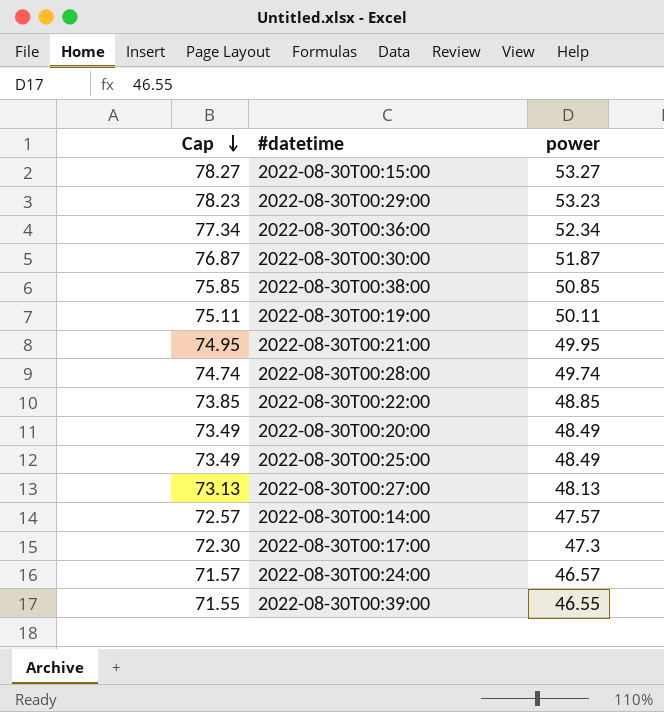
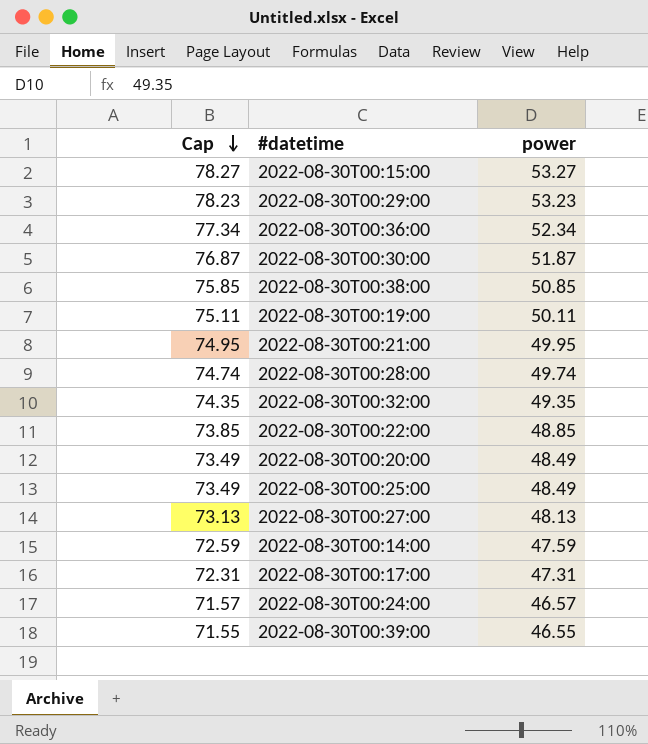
row 2022-08-30T00:32:00: none -> 74.35 | 49.35
2022-08-30T00:14:00 | Cap: 72.57 -> 72.59
2022-08-30T00:14:00 | power: 47.57 -> 47.59
2022-08-30T00:17:00 | Cap: 72.30 -> 72.31
2022-08-30T00:17:00 | power: 47.3 -> 47.31

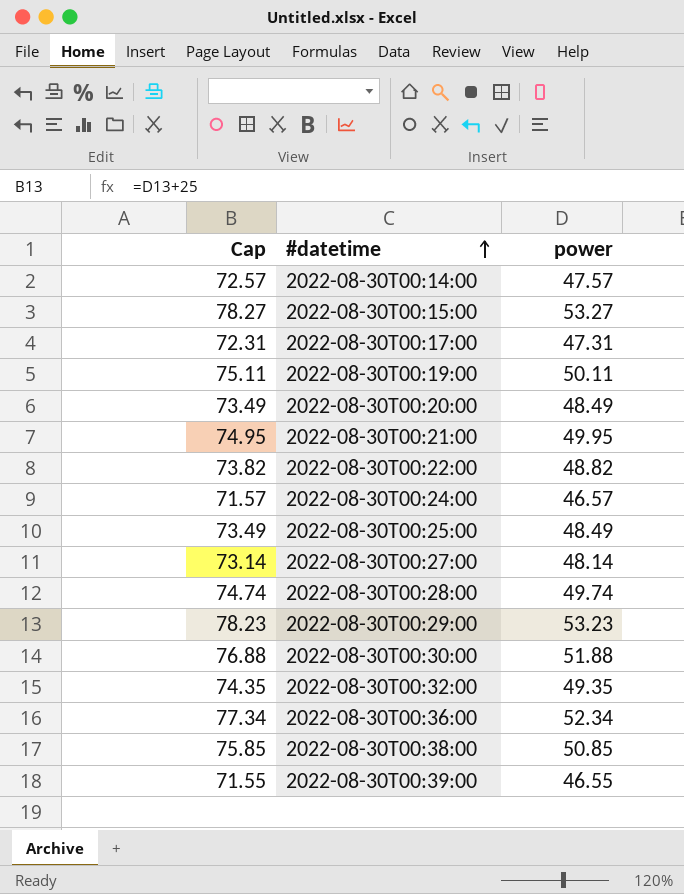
row order: Cap descending -> #datetime ascending
2022-08-30T00:14:00 | Cap: 72.59 -> 72.57
2022-08-30T00:14:00 | power: 47.59 -> 47.57
2022-08-30T00:22:00 | Cap: 73.85 -> 73.82
2022-08-30T00:22:00 | power: 48.85 -> 48.82
2022-08-30T00:27:00 | Cap: 73.13 -> 73.14
2022-08-30T00:27:00 | power: 48.13 -> 48.14
2022-08-30T00:30:00 | Cap: 76.87 -> 76.88
2022-08-30T00:30:00 | power: 51.87 -> 51.88

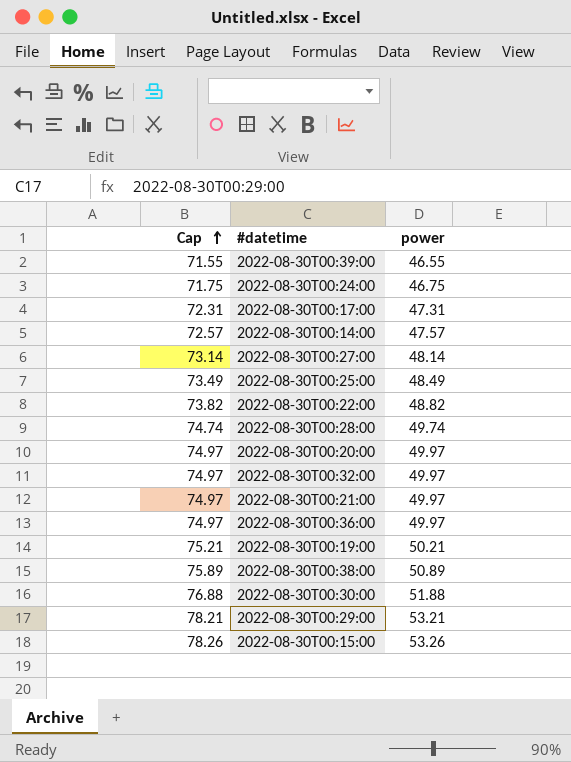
row order: #datetime ascending -> Cap ascending
2022-08-30T00:24:00 | Cap: 71.57 -> 71.75
2022-08-30T00:24:00 | power: 46.57 -> 46.75
2022-08-30T00:20:00 | Cap: 73.49 -> 74.97
2022-08-30T00:20:00 | power: 48.49 -> 49.97
2022-08-30T00:32:00 | Cap: 74.35 -> 74.97
2022-08-30T00:32:00 | power: 49.35 -> 49.97
2022-08-30T00:21:00 | Cap: 74.95 -> 74.97
2022-08-30T00:21:00 | power: 49.95 -> 49.97
2022-08-30T00:36:00 | Cap: 77.34 -> 74.97
2022-08-30T00:36:00 | power: 52.34 -> 49.97
2022-08-30T00:19:00 | Cap: 75.11 -> 75.21
2022-08-30T00:19:00 | power: 50.11 -> 50.21
2022-08-30T00:38:00 | Cap: 75.85 -> 75.89
2022-08-30T00:38:00 | power: 50.85 -> 50.89
2022-08-30T00:29:00 | Cap: 78.23 -> 78.21
2022-08-30T00:29:00 | power: 53.23 -> 53.21
2022-08-30T00:15:00 | Cap: 78.27 -> 78.26
2022-08-30T00:15:00 | power: 53.27 -> 53.26

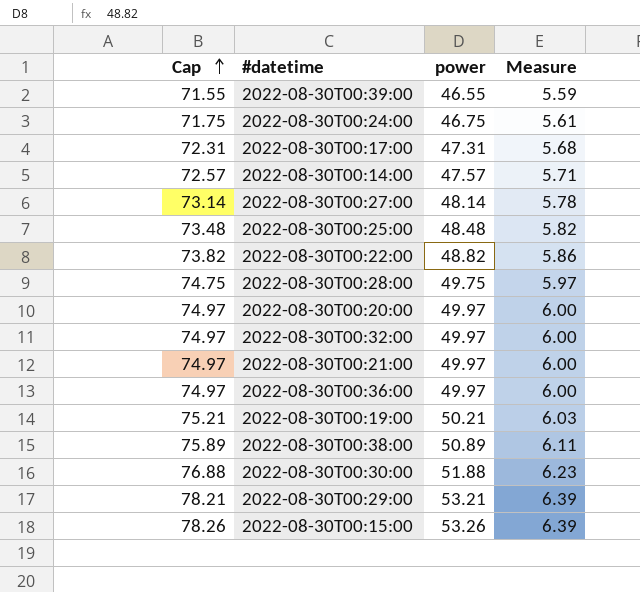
column Measure | formula: none -> [power] * 0.12
2022-08-30T00:25:00 | Cap: 73.49 -> 73.48
2022-08-30T00:25:00 | power: 48.49 -> 48.48
2022-08-30T00:28:00 | Cap: 74.74 -> 74.75
2022-08-30T00:28:00 | power: 49.74 -> 49.75

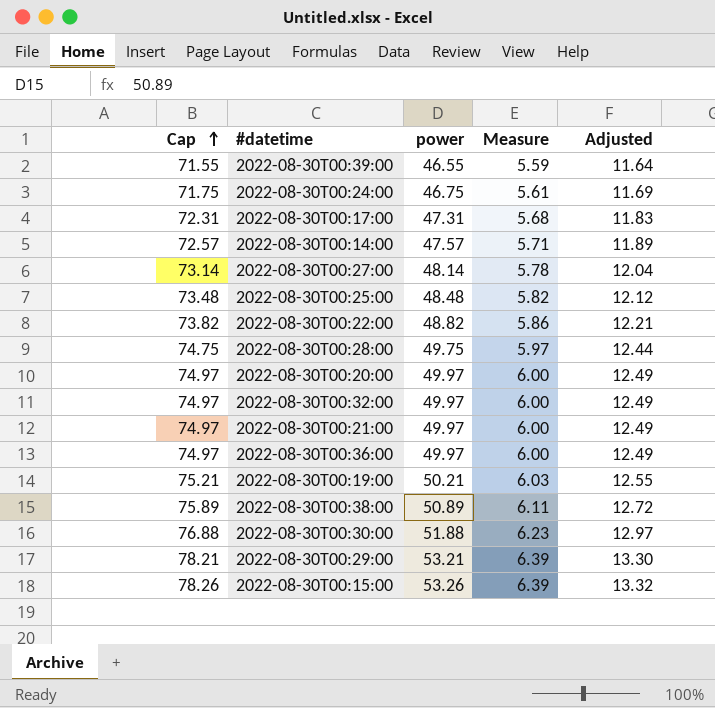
column Adjusted | formula: none -> [power] * 0.25

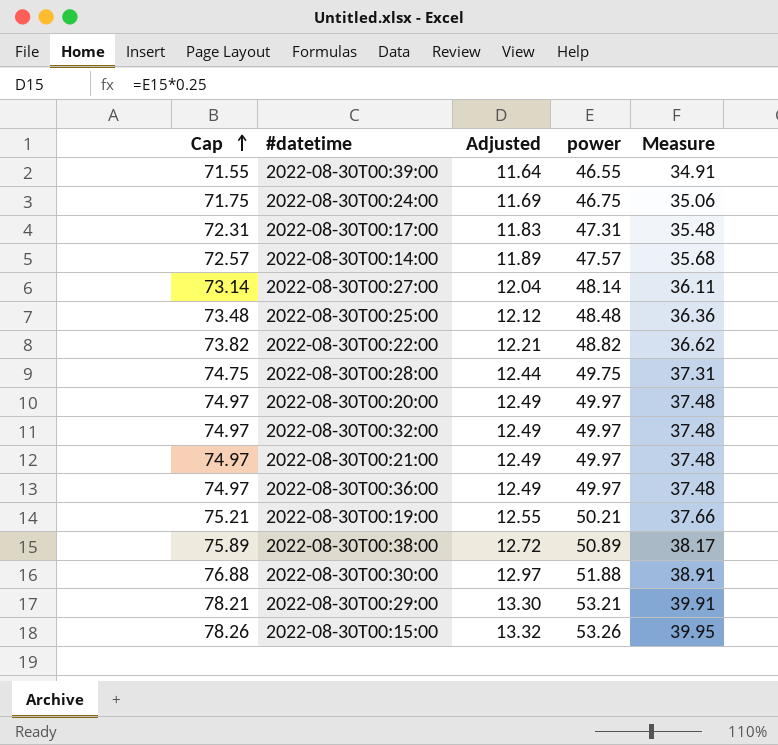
column Adjusted | position: 5 -> 3
column Measure | formula: [power] * 0.12 -> [power] * 0.75

